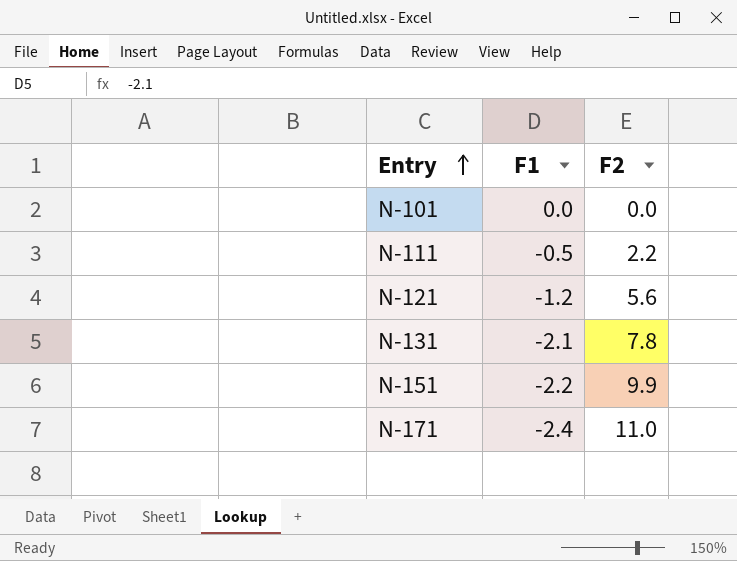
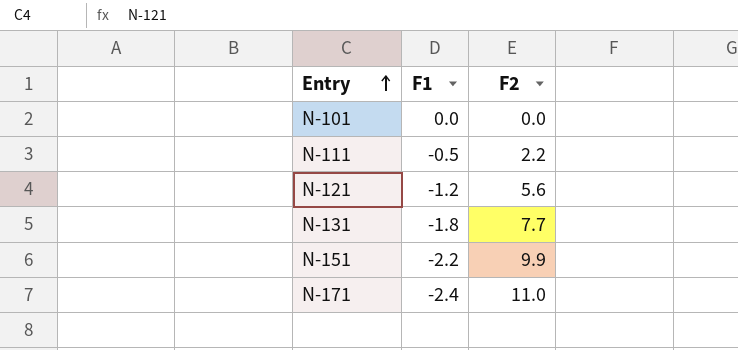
N-131 | F1: -2.1 -> -1.8
N-131 | F2: 7.8 -> 7.7

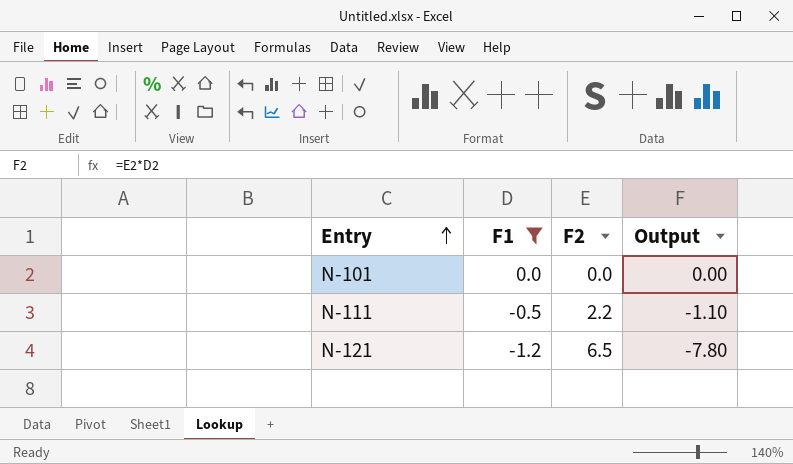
filter: none -> F1 >= -1.2
column Output | formula: none -> [F1] * [F2]
N-121 | F2: 5.6 -> 6.5

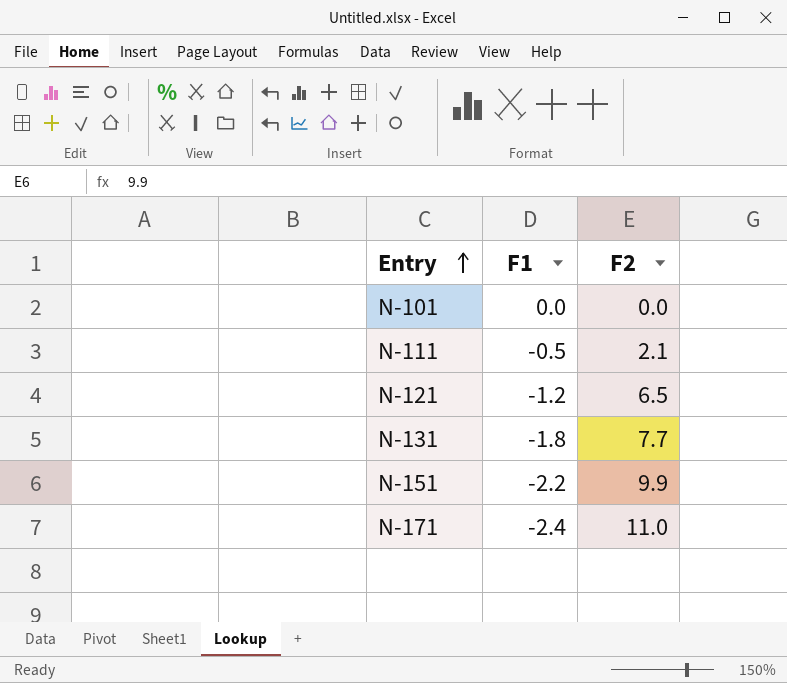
filter: F1 >= -1.2 -> none
column Output | formula: [F1] * [F2] -> none
N-111 | F2: 2.2 -> 2.1

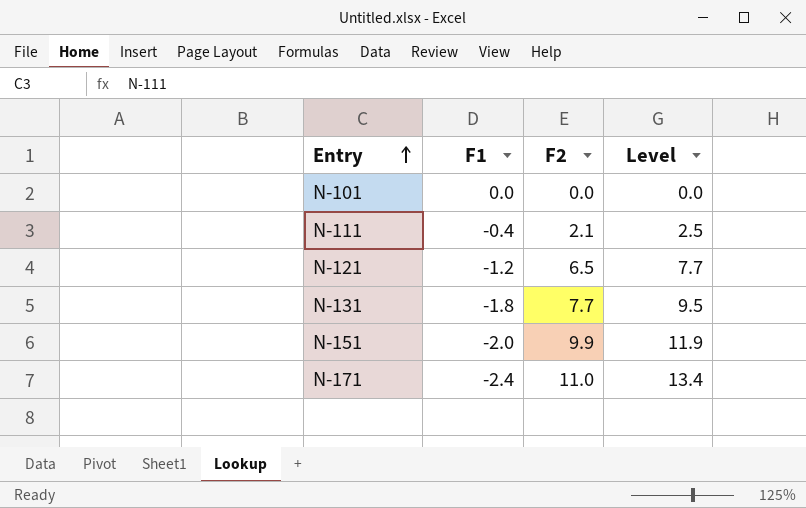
column Level | formula: none -> [F2] - [F1]
N-111 | F1: -0.5 -> -0.4
N-151 | F1: -2.2 -> -2.0

